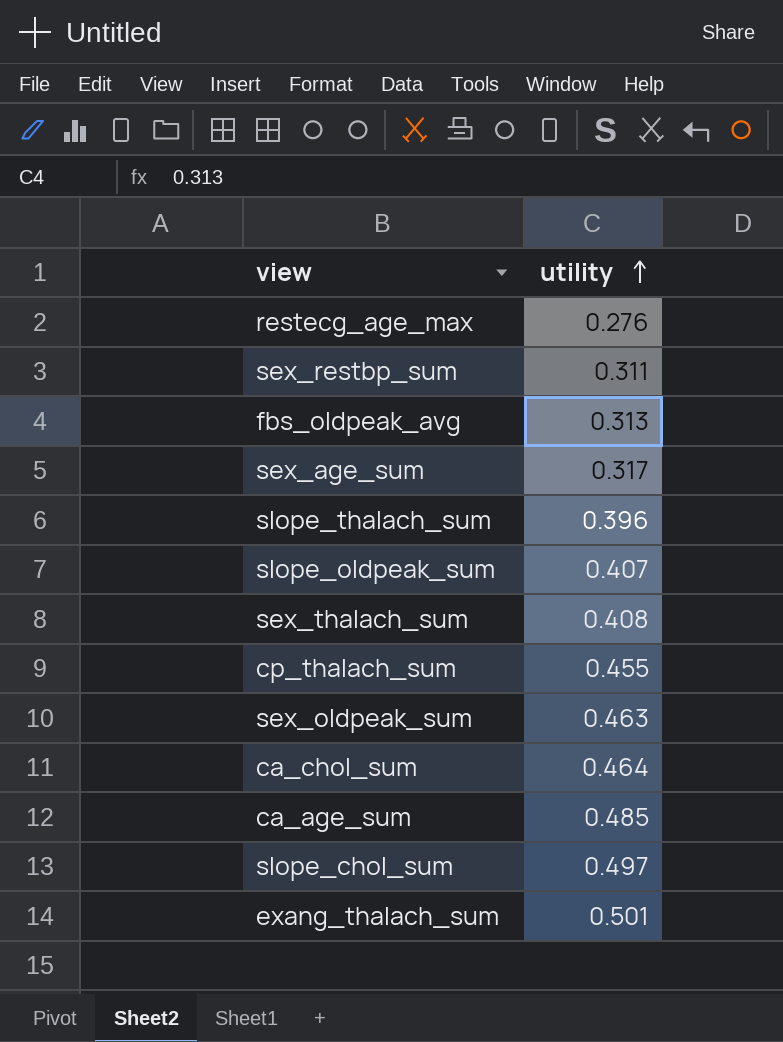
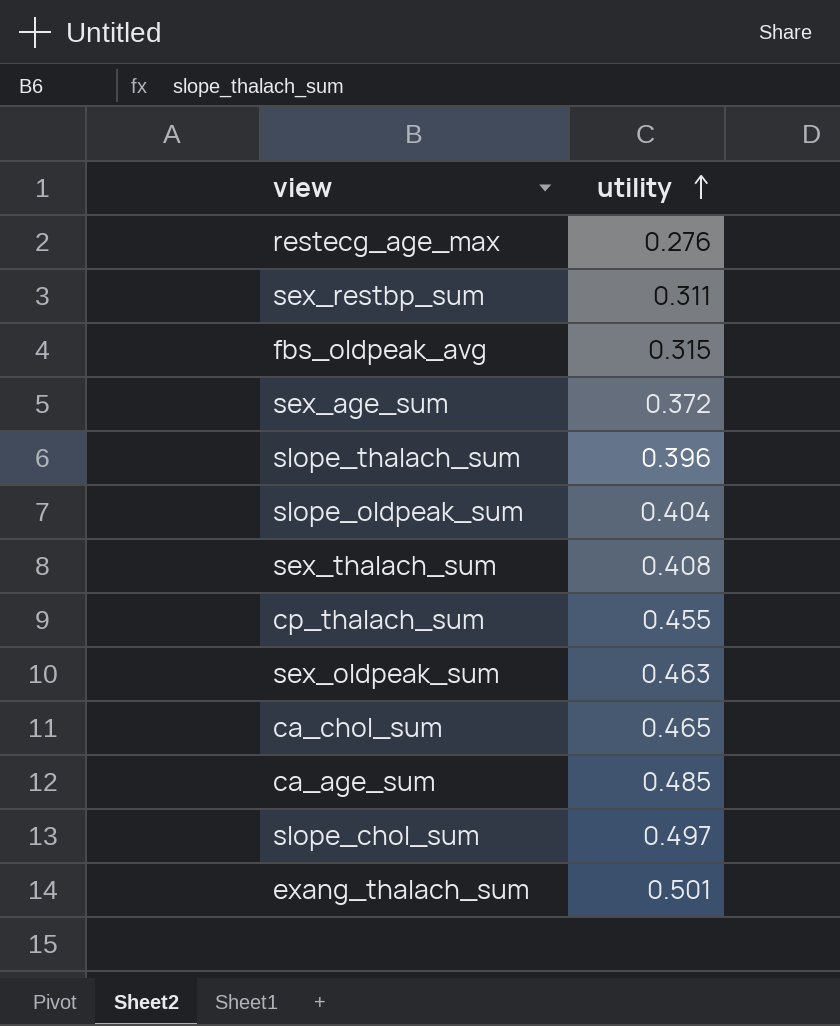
fbs_oldpeak_avg | utility: 0.313 -> 0.315
sex_age_sum | utility: 0.317 -> 0.372
slope_oldpeak_sum | utility: 0.407 -> 0.404
ca_chol_sum | utility: 0.464 -> 0.465

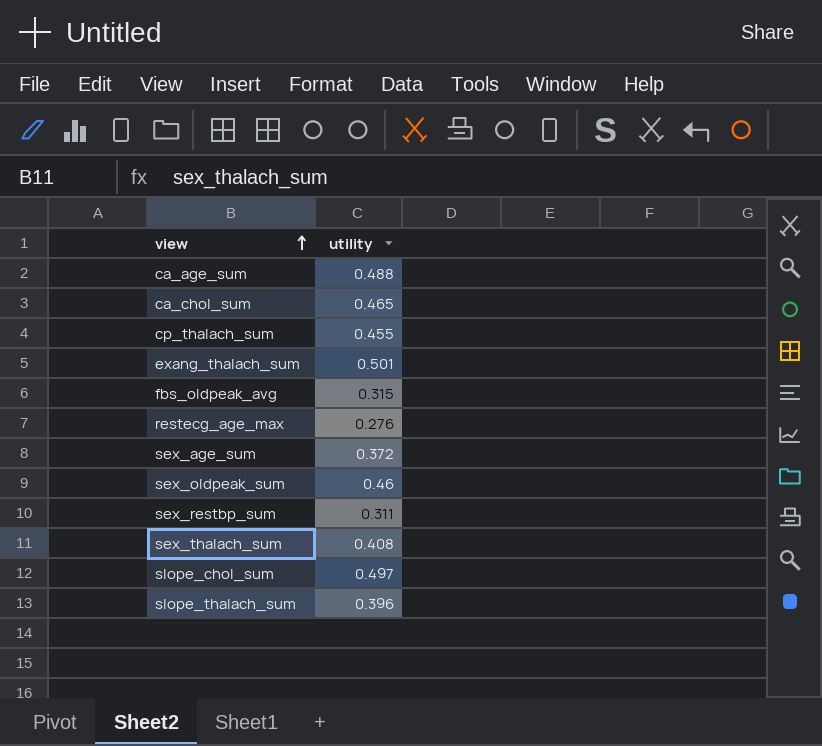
row order: utility ascending -> view ascending
row slope_oldpeak_sum: 0.404 -> none
ca_age_sum | utility: 0.485 -> 0.488
sex_oldpeak_sum | utility: 0.463 -> 0.46

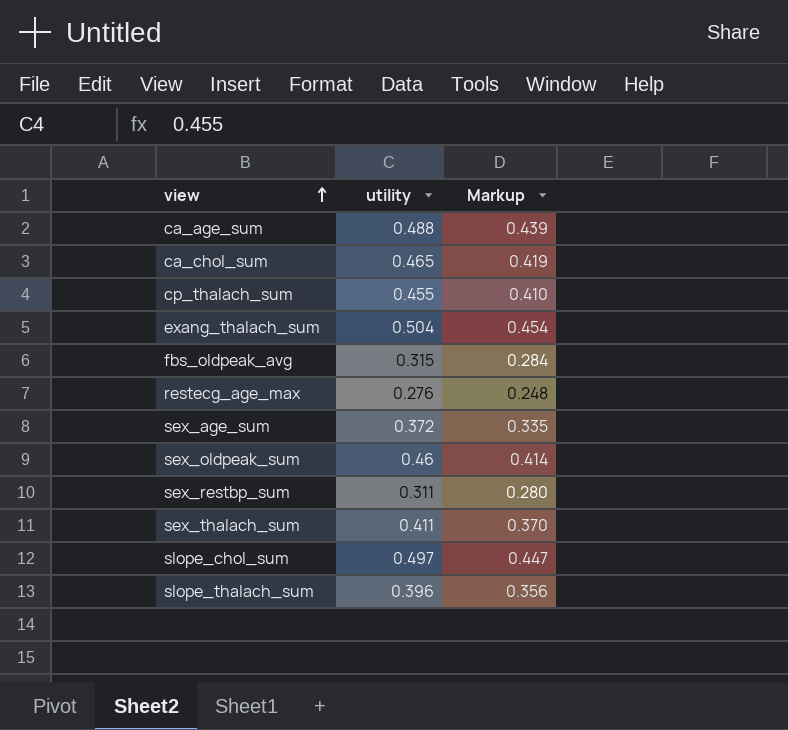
column Markup | formula: none -> [utility] * 0.9
exang_thalach_sum | utility: 0.501 -> 0.504
sex_thalach_sum | utility: 0.408 -> 0.411

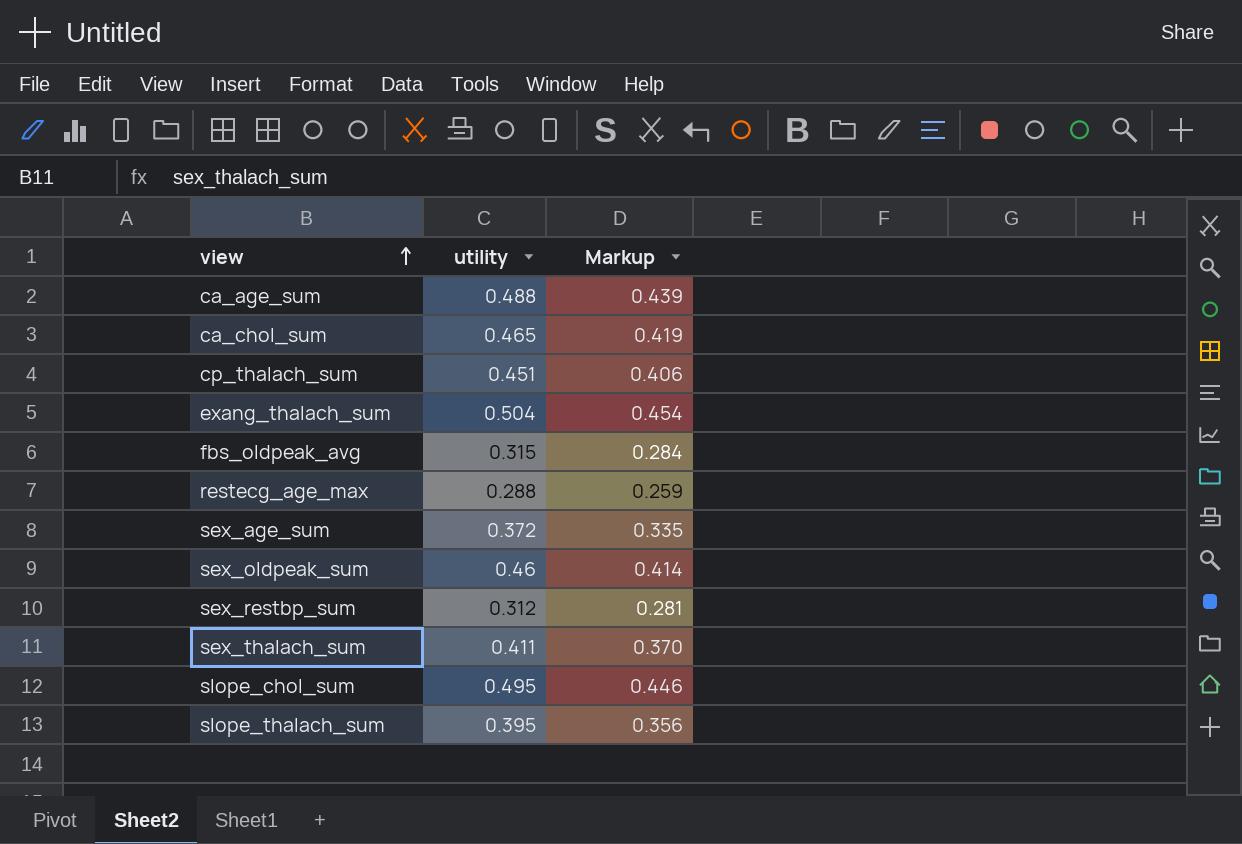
cp_thalach_sum | utility: 0.455 -> 0.451
cp_thalach_sum | Markup: 0.410 -> 0.406
restecg_age_max | utility: 0.276 -> 0.288
restecg_age_max | Markup: 0.248 -> 0.259
sex_restbp_sum | utility: 0.311 -> 0.312
sex_restbp_sum | Markup: 0.280 -> 0.281
slope_chol_sum | utility: 0.497 -> 0.495
slope_chol_sum | Markup: 0.447 -> 0.446
slope_thalach_sum | utility: 0.396 -> 0.395

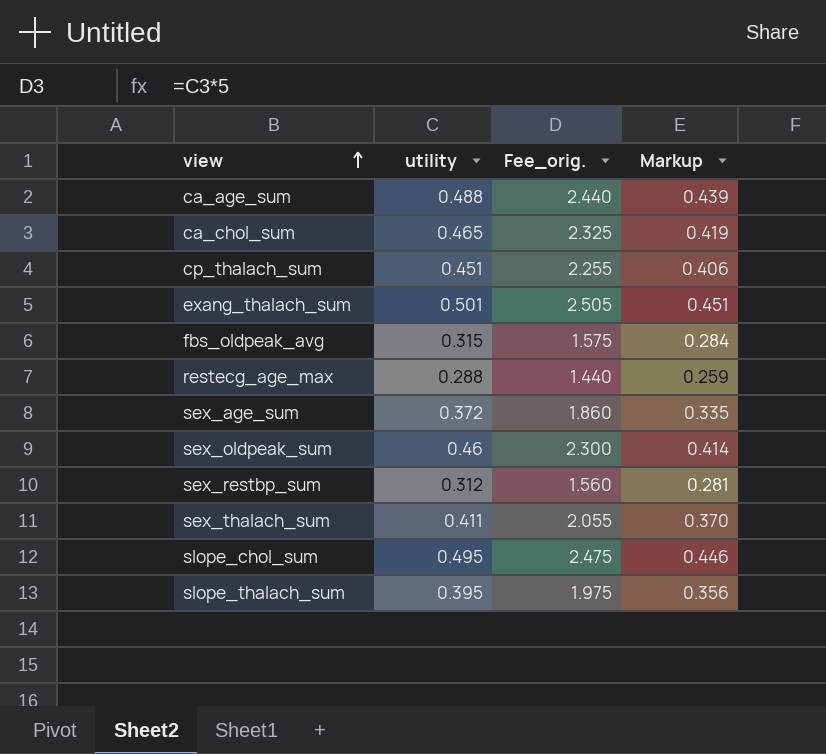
column Fee_orig. | formula: none -> [utility] * 5
exang_thalach_sum | utility: 0.504 -> 0.501
exang_thalach_sum | Markup: 0.454 -> 0.451

